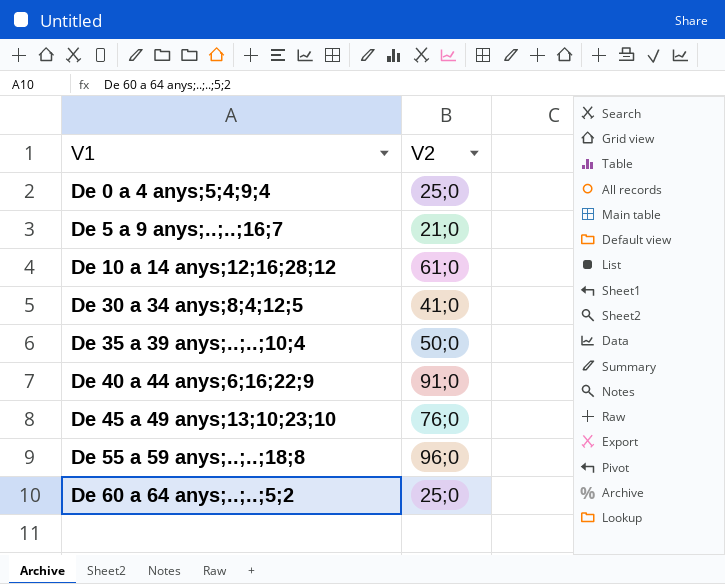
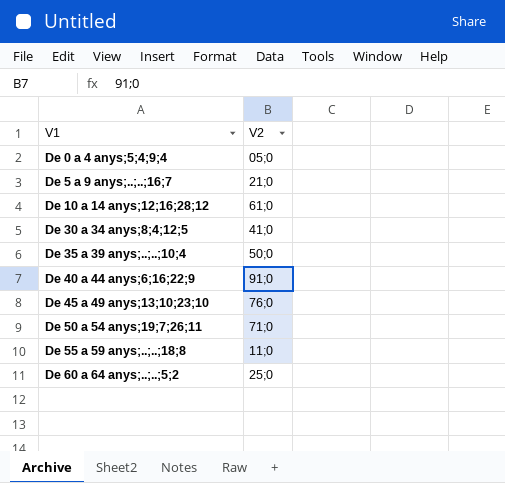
De 0 a 4 anys;5;4;9;4 | V2: 25;0 -> 05;0
row De 50 a 54 anys;19;7;26;11: none -> 71;0
De 55 a 59 anys;..;..;18;8 | V2: 96;0 -> 11;0

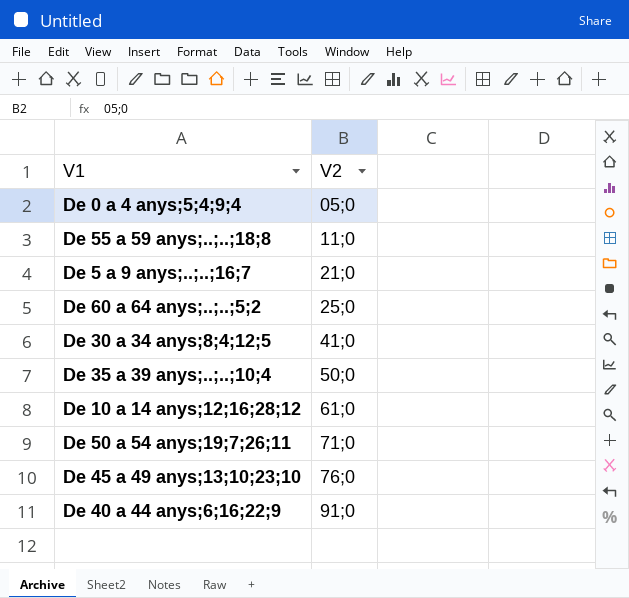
row order: V1 ascending -> V2 ascending

